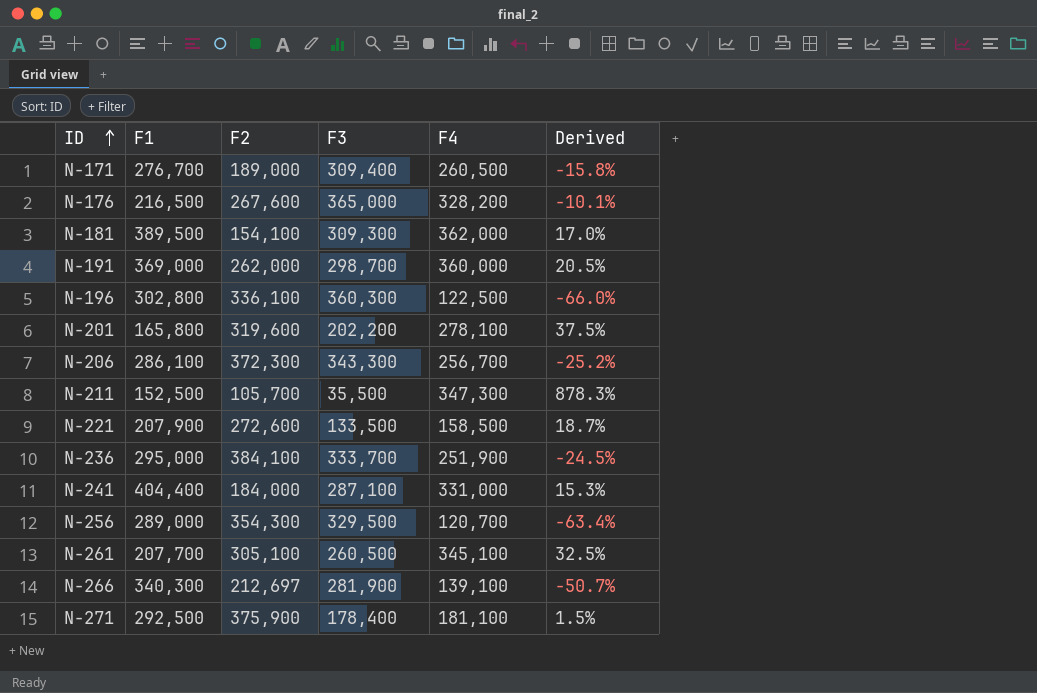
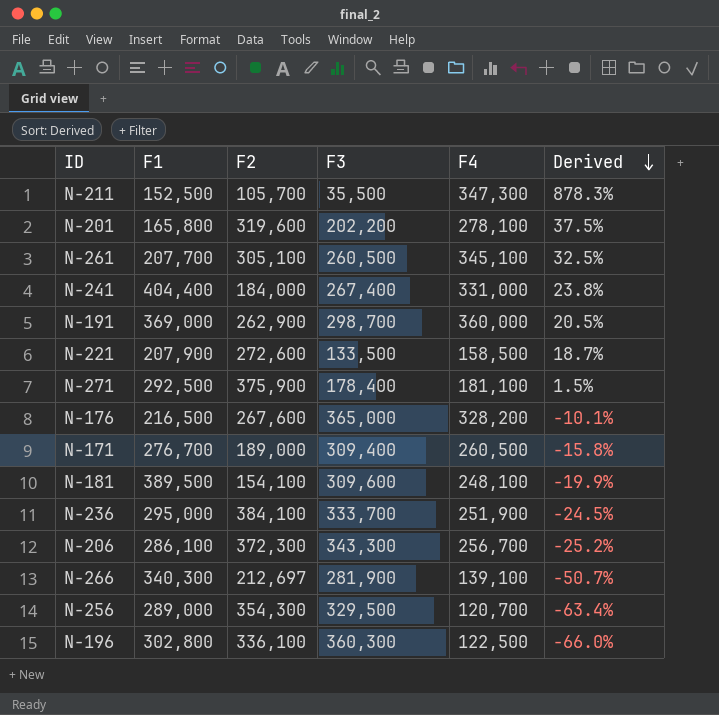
row order: ID ascending -> Derived descending
N-241 | F3: 287,100 -> 267,400
N-241 | Derived: 15.3% -> 23.8%
N-191 | F2: 262,000 -> 262,900
N-181 | F3: 309,300 -> 309,600
N-181 | F4: 362,000 -> 248,100
N-181 | Derived: 17.0% -> -19.9%

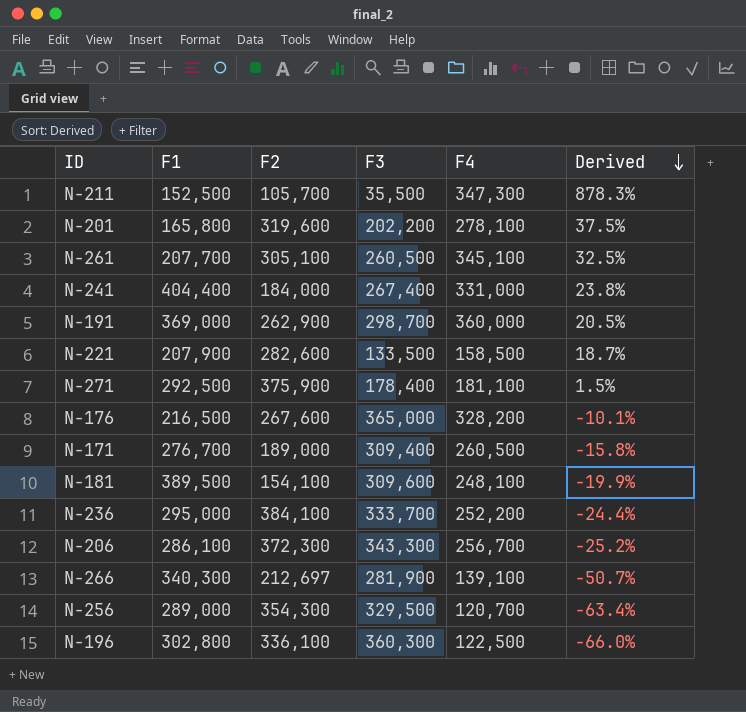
N-221 | F2: 272,600 -> 282,600
N-236 | F4: 251,900 -> 252,200
N-236 | Derived: -24.5% -> -24.4%

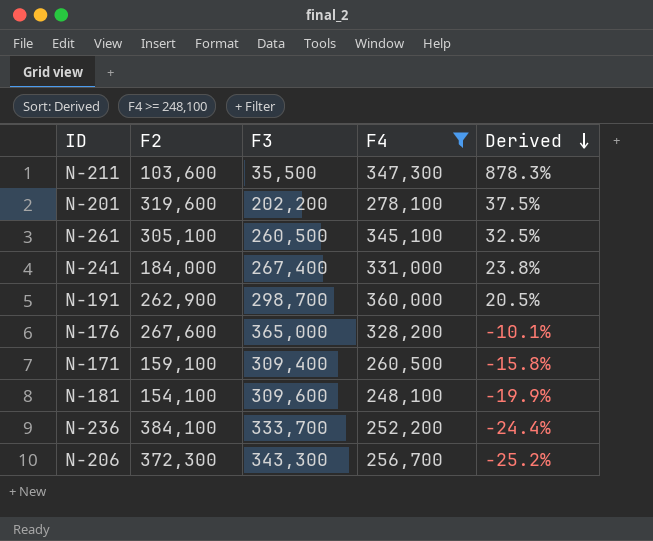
filter: none -> F4 >= 248,100
column F1 | position: 2 -> none
N-211 | F2: 105,700 -> 103,600
N-171 | F2: 189,000 -> 159,100

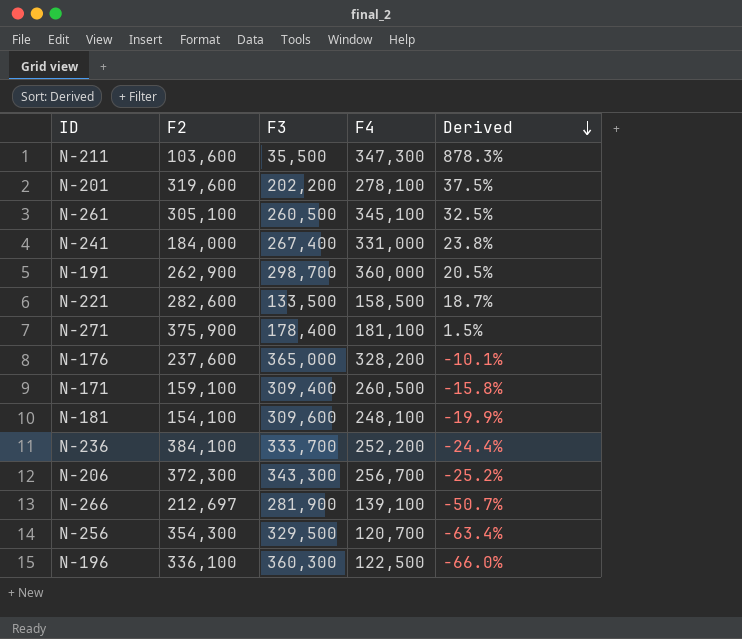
filter: F4 >= 248,100 -> none
N-176 | F2: 267,600 -> 237,600

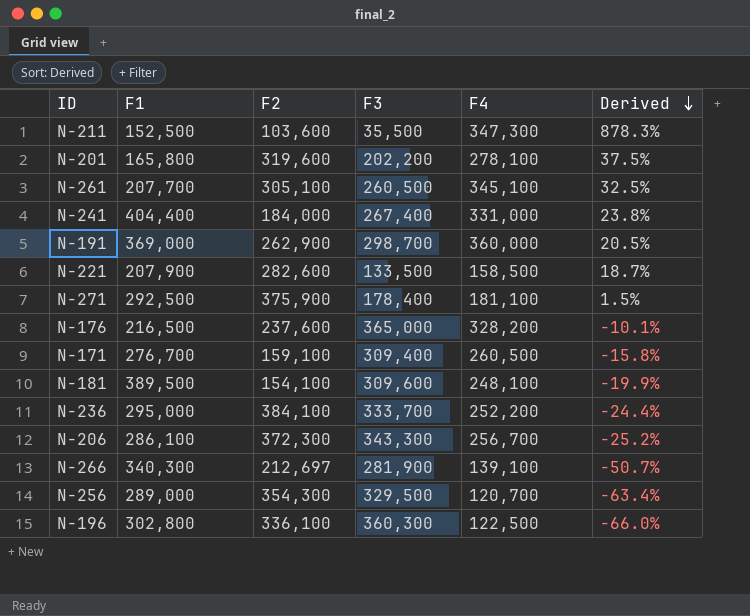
column F1 | position: none -> 2

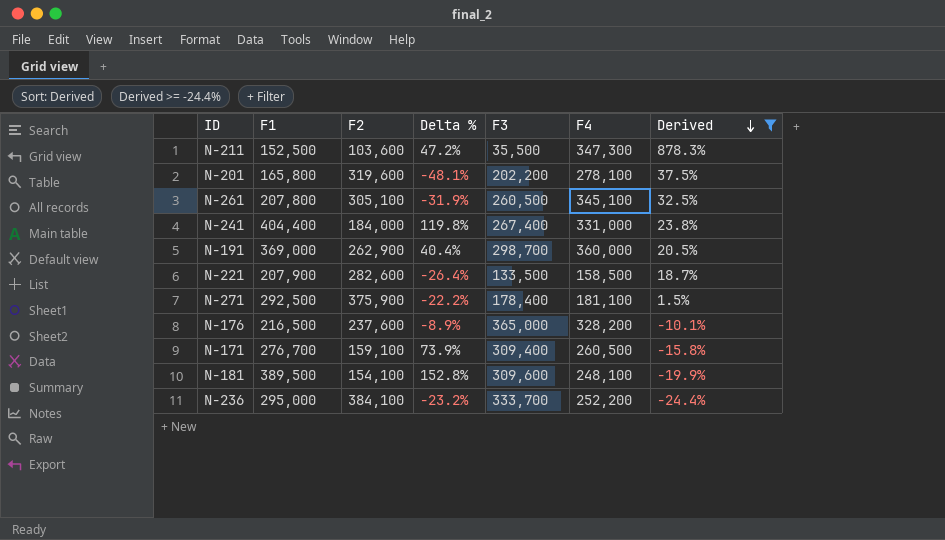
filter: none -> Derived >= -24.4%
column Delta % | formula: none -> ([F1] - [F2]) / [F2]
N-261 | F1: 207,700 -> 207,800

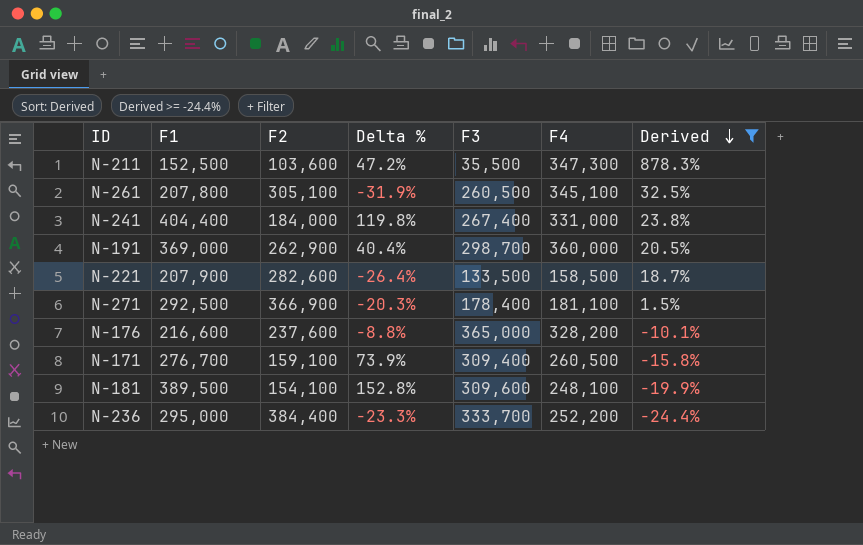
row N-201: 165,800 | 319,600 | -48.1% | 202,200 | 278,100 | 37.5% -> none
N-271 | F2: 375,900 -> 366,900
N-271 | Delta %: -22.2% -> -20.3%
N-176 | F1: 216,500 -> 216,600
N-176 | Delta %: -8.9% -> -8.8%
N-236 | F2: 384,100 -> 384,400
N-236 | Delta %: -23.2% -> -23.3%

